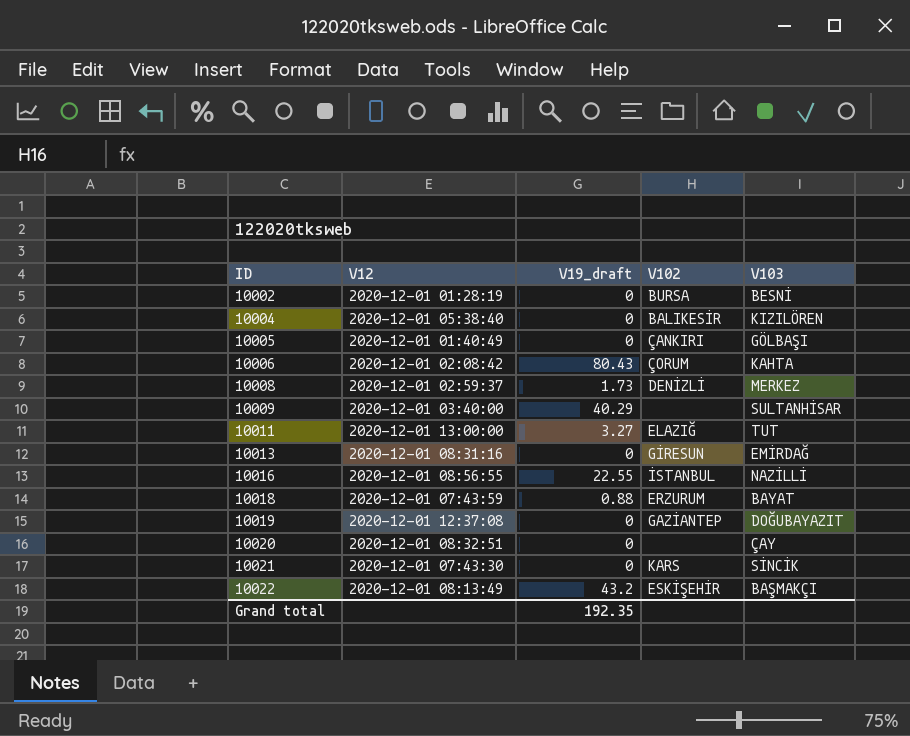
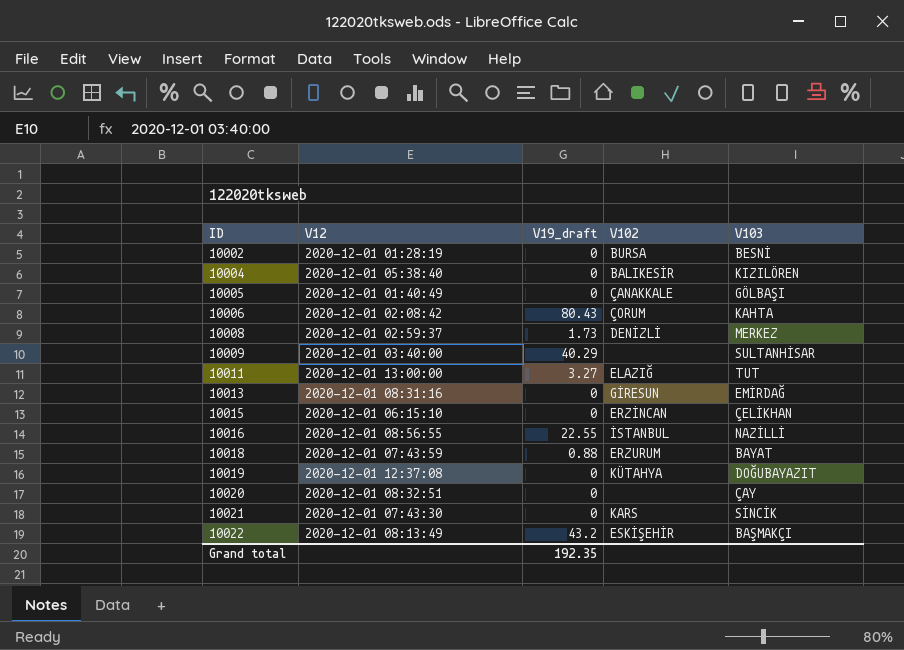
10005 | V102: ÇANKIRI -> ÇANAKKALE
row 10015: none -> 2020-12-01 06:15:10 | 0 | ERZİNCAN | ÇELİKHAN
10019 | V102: GAZİANTEP -> KÜTAHYA

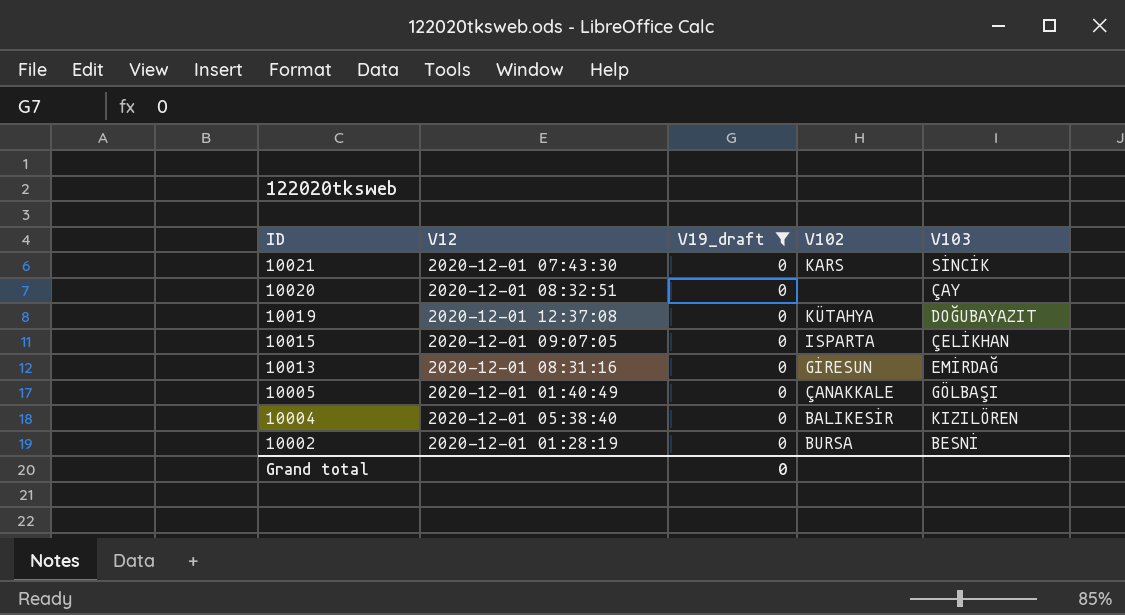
filter: none -> V19_draft = 0
row order: ID ascending -> ID descending
10015 | V12: 2020-12-01 06:15:10 -> 2020-12-01 09:07:05
10015 | V102: ERZİNCAN -> ISPARTA
Grand total | V19_draft: 192.35 -> 0

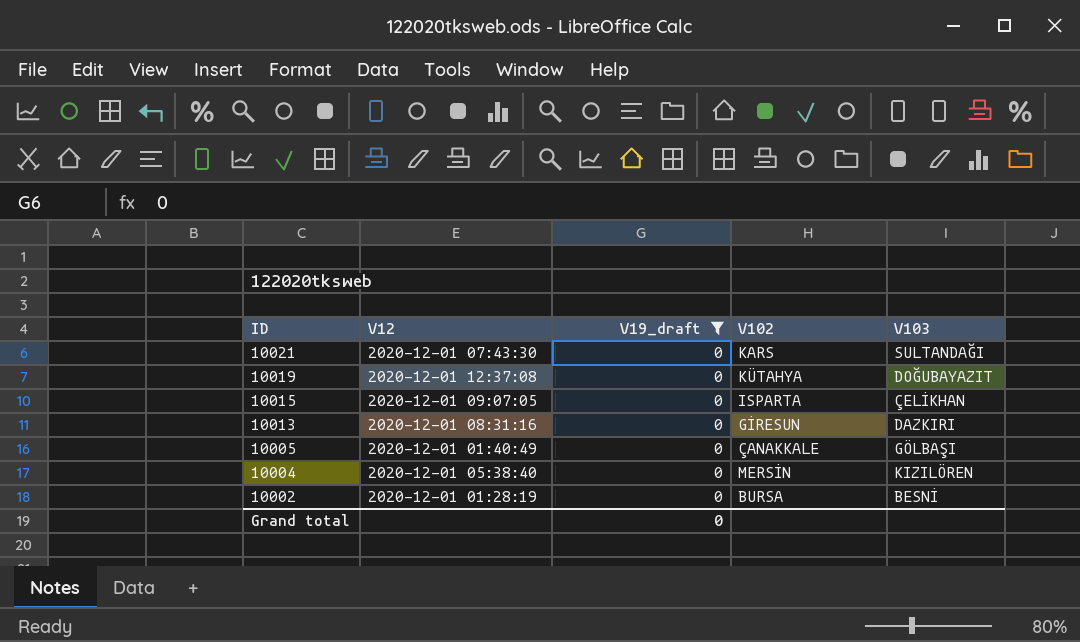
row 10020: 2020-12-01 08:32:51 | 0 | none | ÇAY -> none
10021 | V103: SİNCİK -> SULTANDAĞI
10013 | V103: EMİRDAĞ -> DAZKIRI
10004 | V102: BALIKESİR -> MERSİN

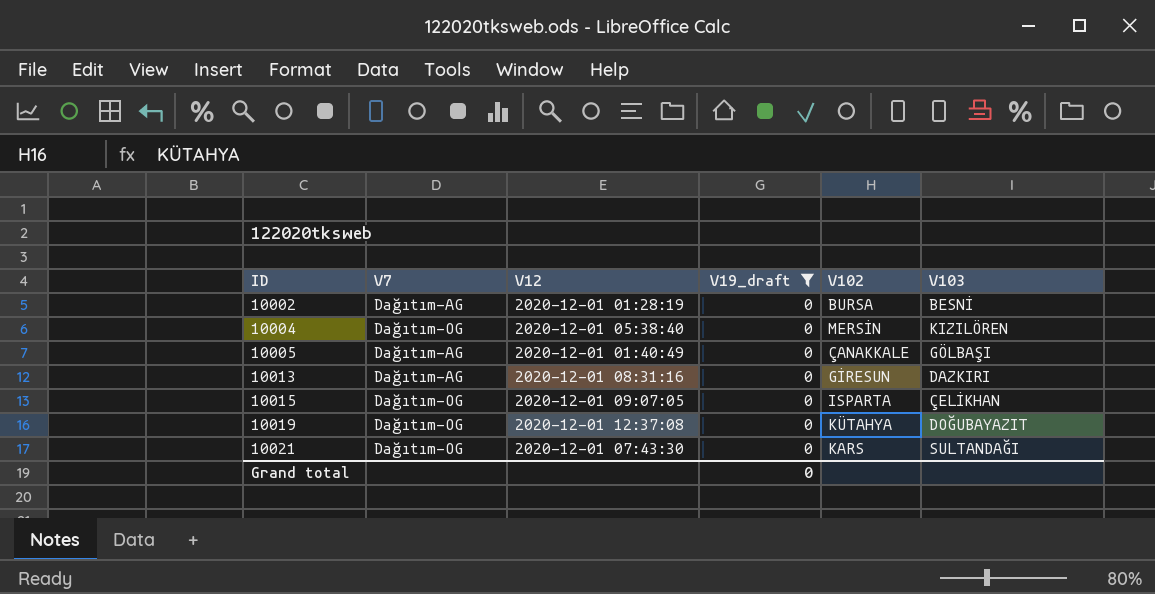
row order: ID descending -> ID ascending
column V7 | position: none -> 2

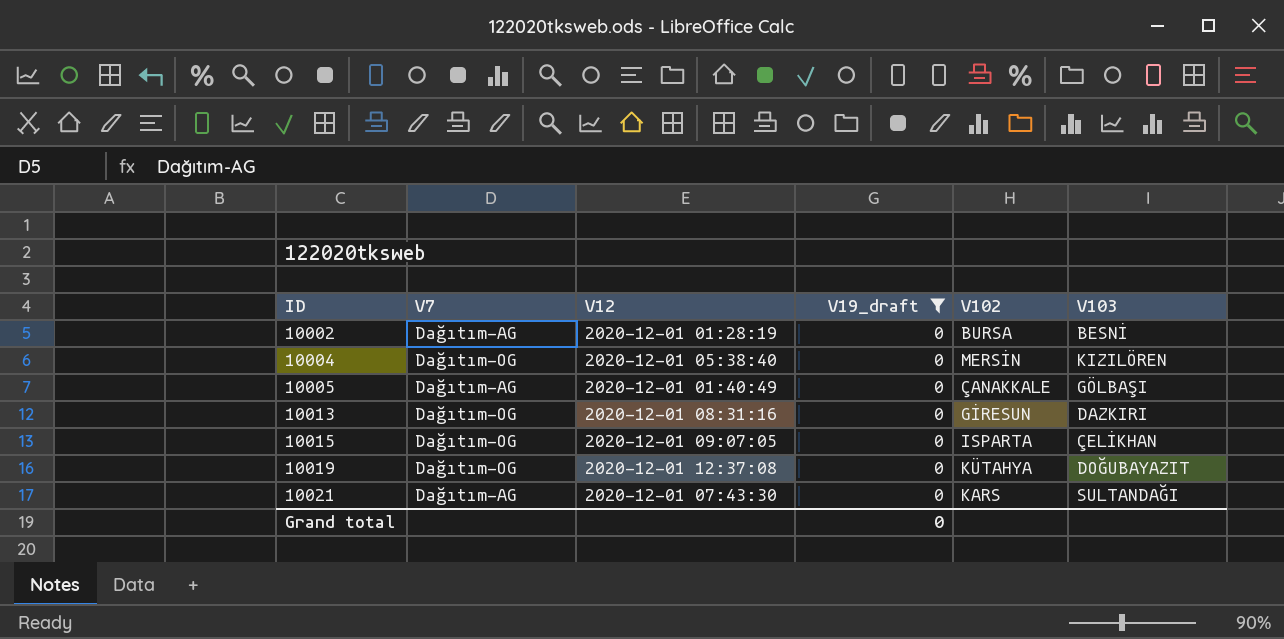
10013 | V7: Dağıtım-AG -> Dağıtım-OG
10021 | V7: Dağıtım-OG -> Dağıtım-AG

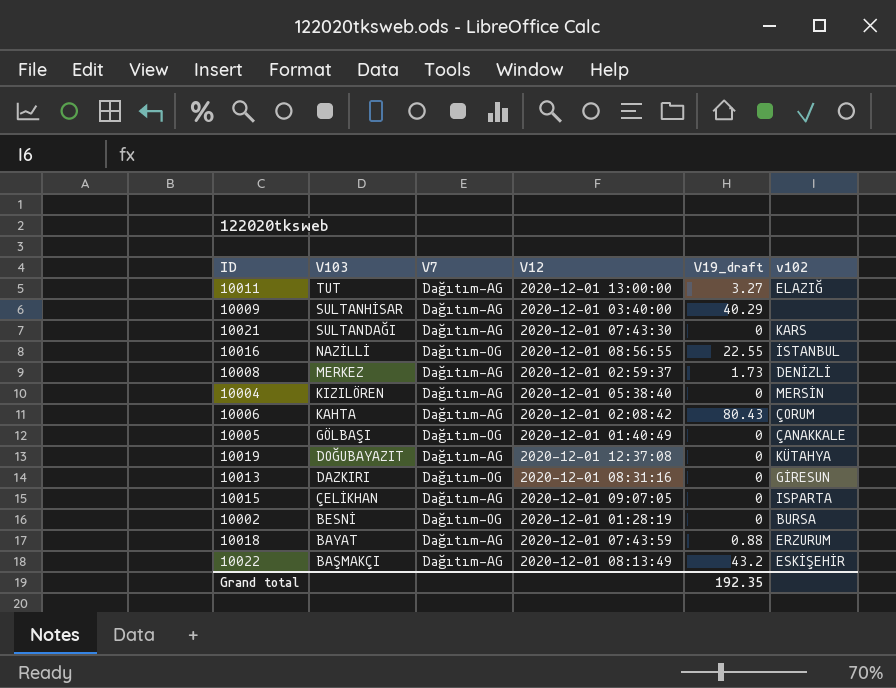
filter: V19_draft = 0 -> none
row order: ID ascending -> V103 descending
column V103 | position: 6 -> 2
column name: V102 -> v102
10004 | V7: Dağıtım-OG -> Dağıtım-AG
10005 | V7: Dağıtım-AG -> Dağıtım-OG
10019 | V7: Dağıtım-OG -> Dağıtım-AG
10015 | V7: Dağıtım-OG -> Dağıtım-AG
10002 | V7: Dağıtım-AG -> Dağıtım-OG
Grand total | V19_draft: 0 -> 192.35

